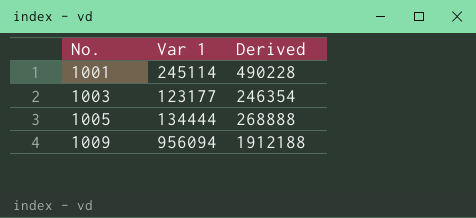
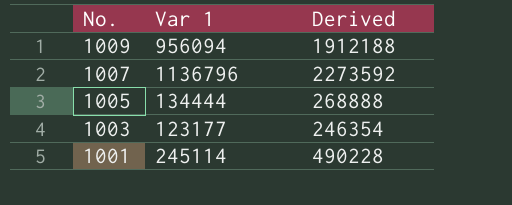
row order: No. ascending -> No. descending
row 1007: none -> 1136796 | 2273592

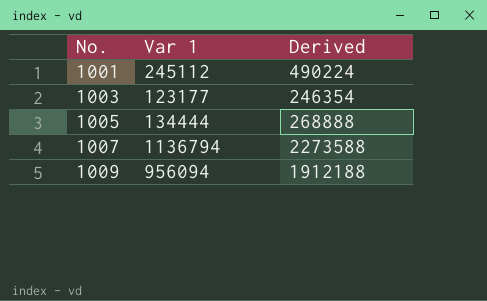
row order: No. descending -> No. ascending
1001 | Var 1: 245114 -> 245112
1001 | Derived: 490228 -> 490224
1007 | Var 1: 1136796 -> 1136794
1007 | Derived: 2273592 -> 2273588

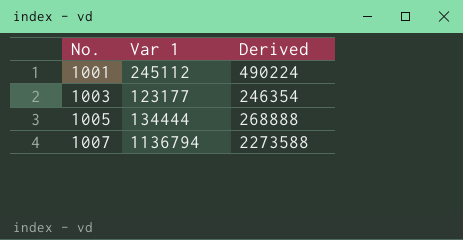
row 1009: 956094 | 1912188 -> none

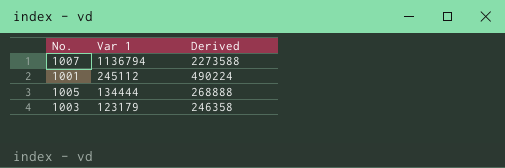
row order: No. ascending -> Var 1 descending
1003 | Var 1: 123177 -> 123179
1003 | Derived: 246354 -> 246358

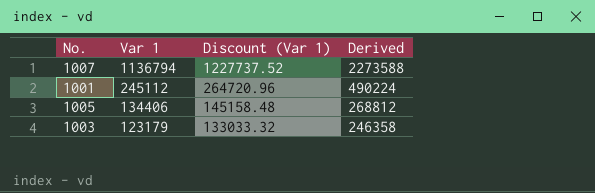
column Discount (Var 1) | formula: none -> [Var 1] * 1.08
1005 | Var 1: 134444 -> 134406
1005 | Derived: 268888 -> 268812

